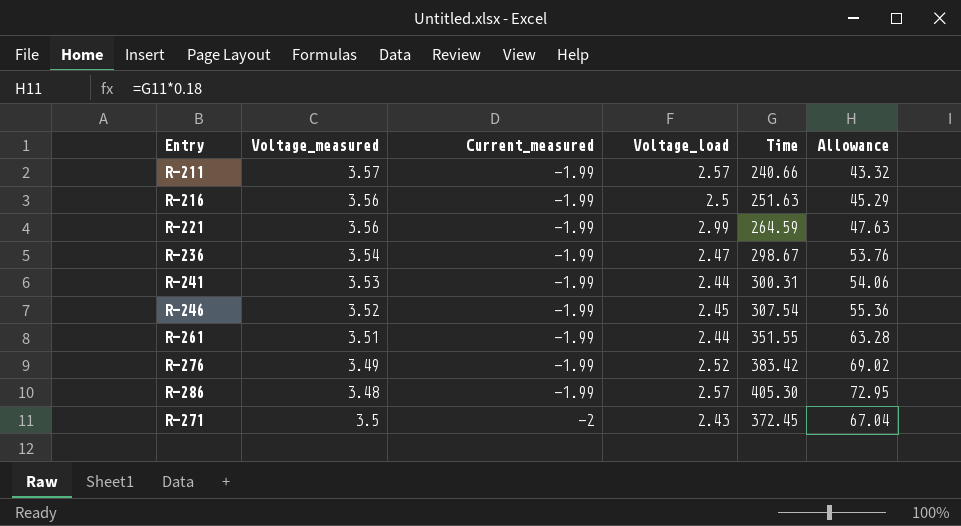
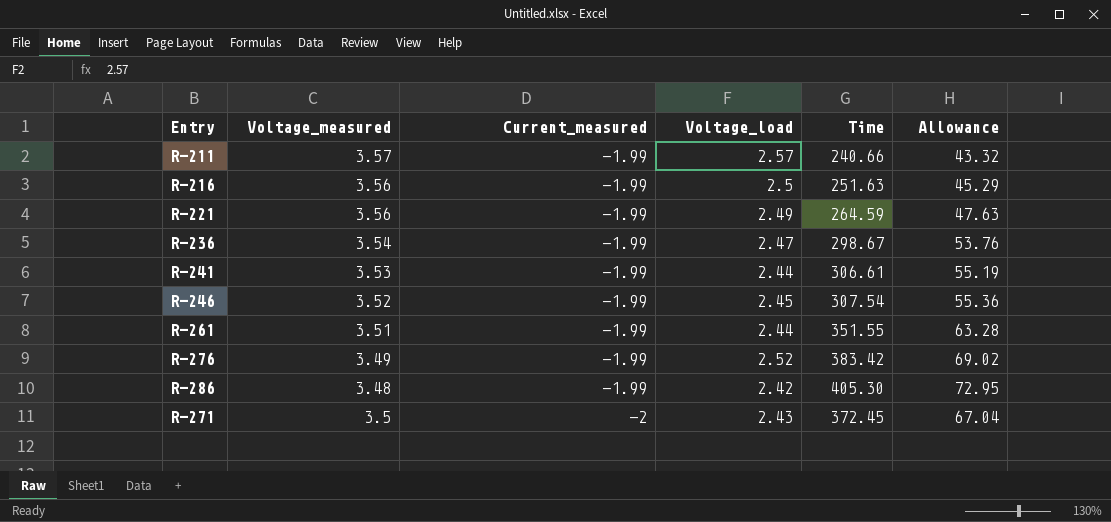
R-221 | Voltage_load: 2.99 -> 2.49
R-241 | Time: 300.31 -> 306.61
R-241 | Allowance: 54.06 -> 55.19
R-286 | Voltage_load: 2.57 -> 2.42

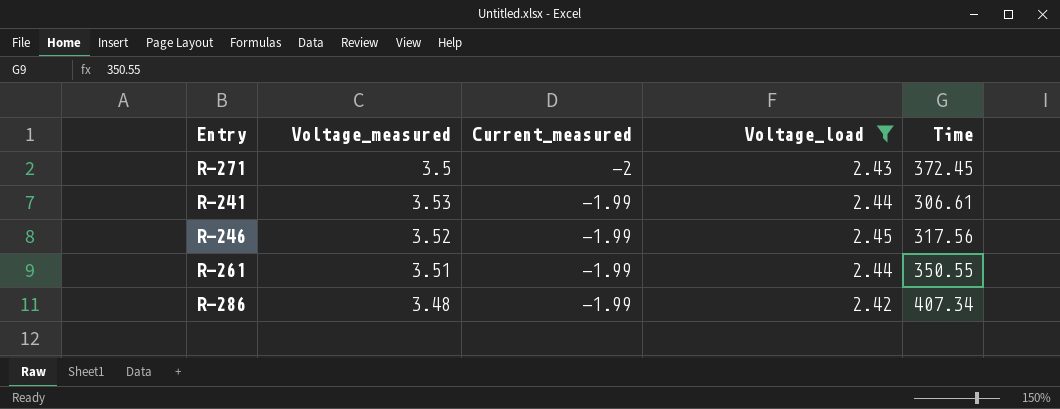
filter: none -> Voltage_load <= 2.45
row order: Current_measured descending -> Current_measured ascending
column Allowance | formula: [Time] * 0.18 -> none
R-246 | Time: 307.54 -> 317.56
R-261 | Time: 351.55 -> 350.55
R-286 | Time: 405.30 -> 407.34

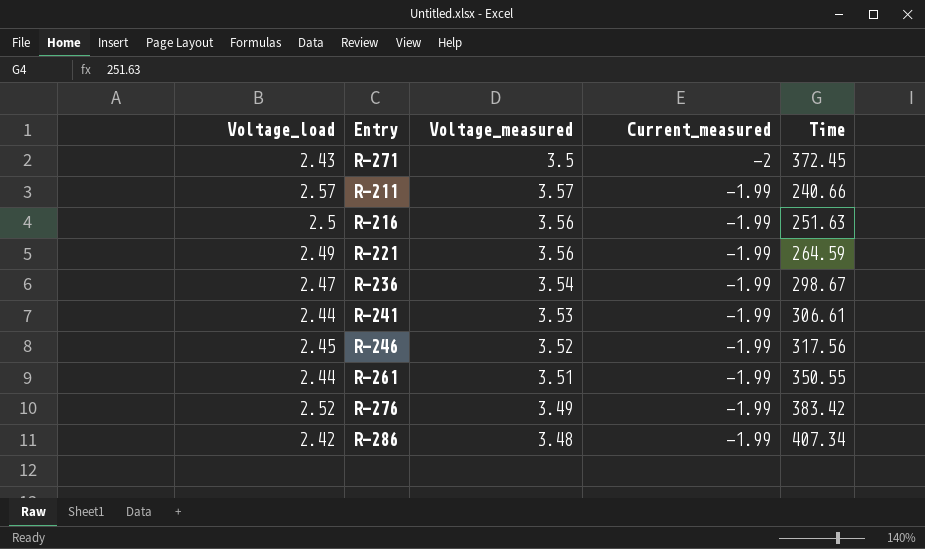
filter: Voltage_load <= 2.45 -> none
column Voltage_load | position: 4 -> 1

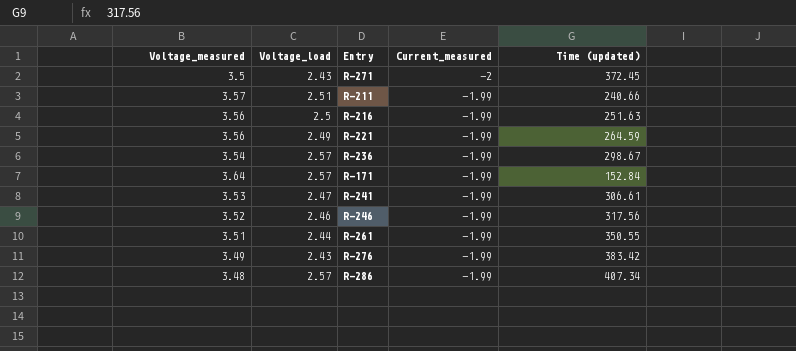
column Voltage_measured | position: 3 -> 1
column name: Time -> Time (updated)
R-211 | Voltage_load: 2.57 -> 2.51
R-236 | Voltage_load: 2.47 -> 2.57
row R-171: none -> 3.64 | 2.57 | -1.99 | 152.84
R-241 | Voltage_load: 2.44 -> 2.47
R-246 | Voltage_load: 2.45 -> 2.46
R-276 | Voltage_load: 2.52 -> 2.43
R-286 | Voltage_load: 2.42 -> 2.57

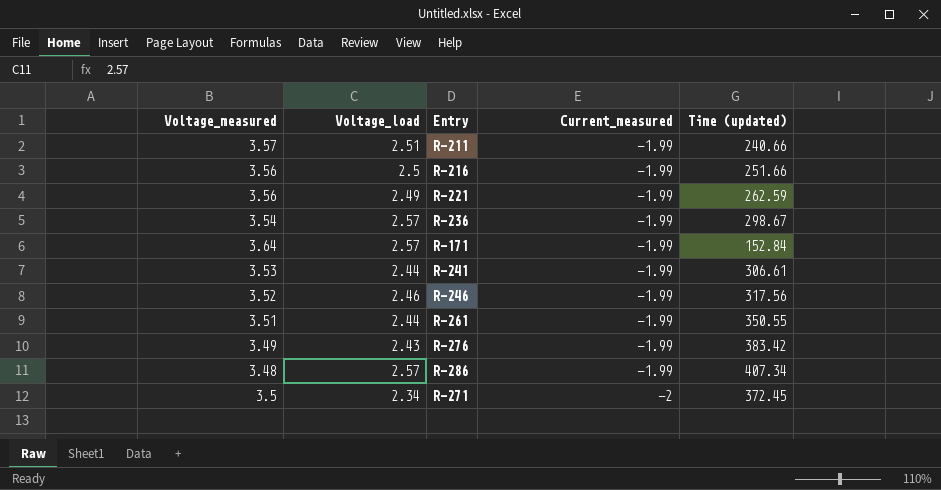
row order: Current_measured ascending -> Current_measured descending
R-216 | Time (updated): 251.63 -> 251.66
R-221 | Time (updated): 264.59 -> 262.59
R-241 | Voltage_load: 2.47 -> 2.44
R-271 | Voltage_load: 2.43 -> 2.34

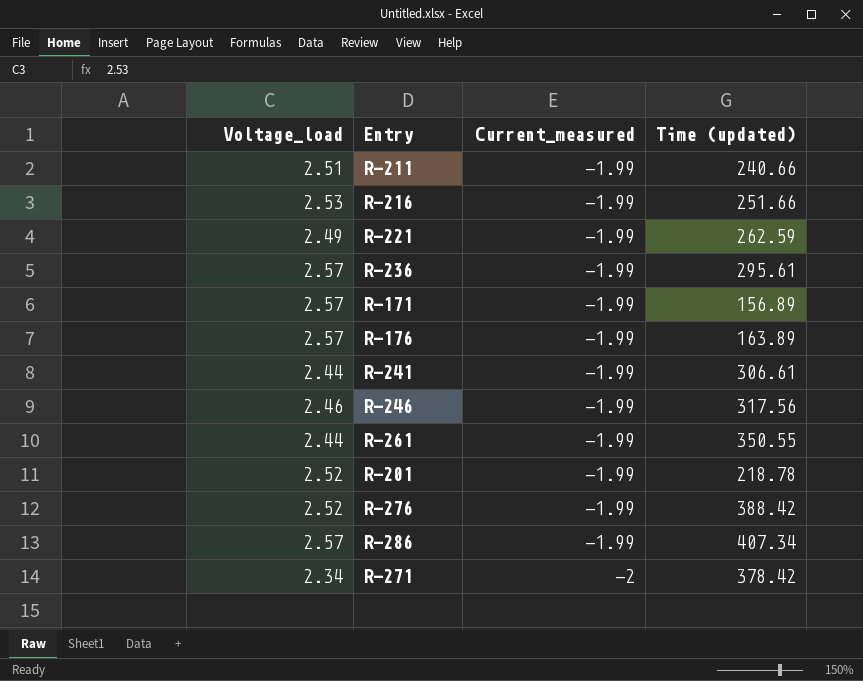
column Voltage_measured | position: 1 -> none
R-216 | Voltage_load: 2.5 -> 2.53
R-236 | Time (updated): 298.67 -> 295.61
R-171 | Time (updated): 152.84 -> 156.89
row R-176: none -> 2.57 | -1.99 | 163.89
row R-201: none -> 2.52 | -1.99 | 218.78
R-276 | Voltage_load: 2.43 -> 2.52
R-276 | Time (updated): 383.42 -> 388.42
R-271 | Time (updated): 372.45 -> 378.42

